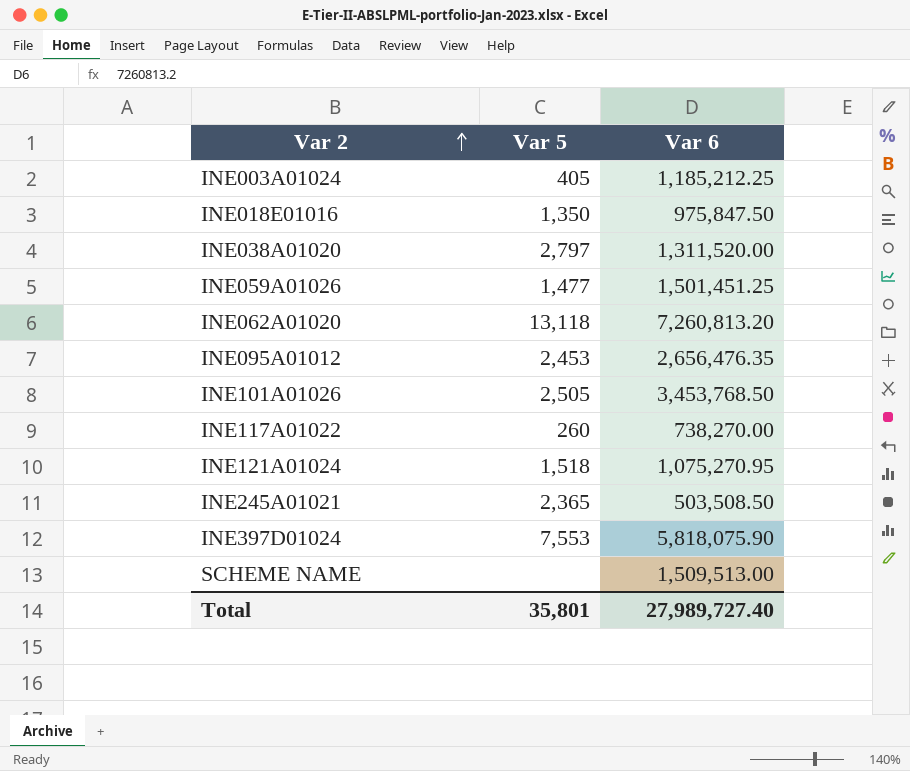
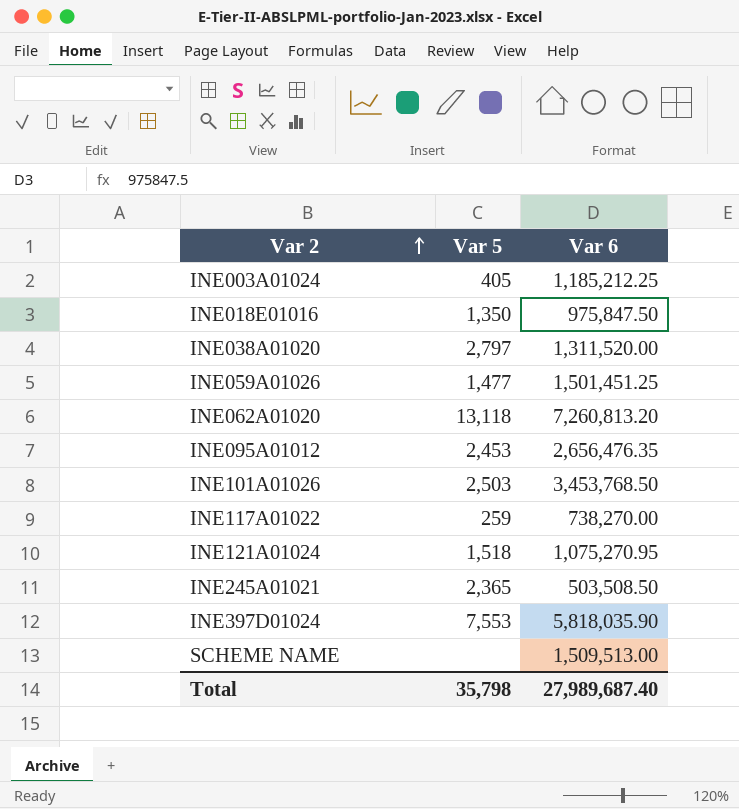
INE101A01026 | Var 5: 2,505 -> 2,503
INE117A01022 | Var 5: 260 -> 259
INE397D01024 | Var 6: 5,818,075.90 -> 5,818,035.90
Total | Var 5: 35,801 -> 35,798
Total | Var 6: 27,989,727.40 -> 27,989,687.40

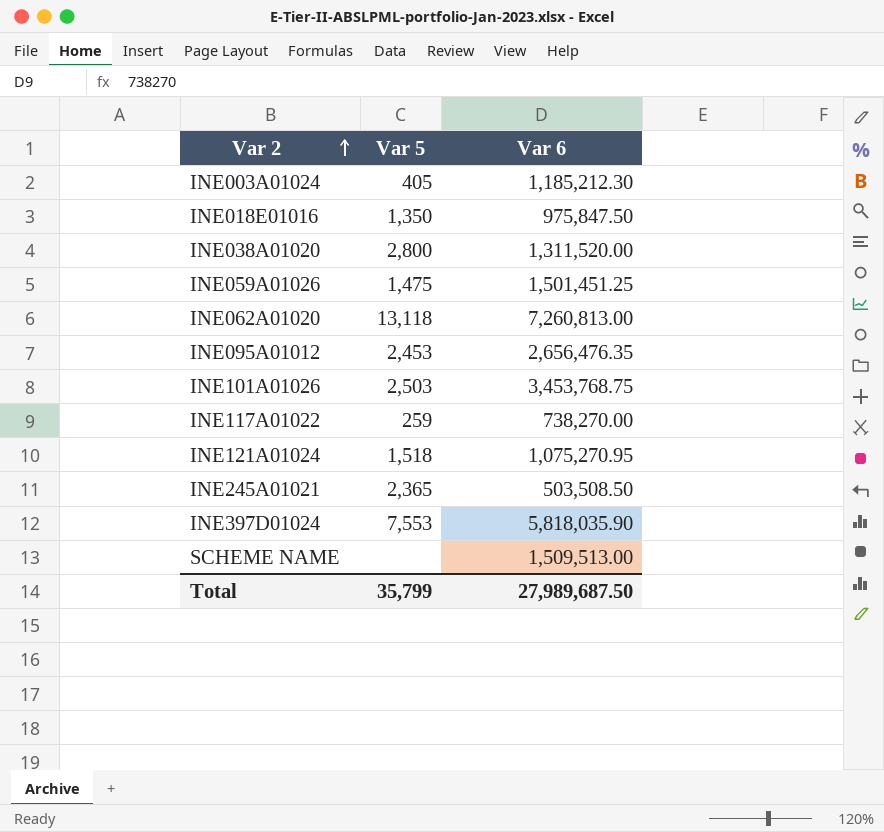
INE003A01024 | Var 6: 1,185,212.25 -> 1,185,212.30
INE038A01020 | Var 5: 2,797 -> 2,800
INE059A01026 | Var 5: 1,477 -> 1,475
INE062A01020 | Var 6: 7,260,813.20 -> 7,260,813.00
INE101A01026 | Var 6: 3,453,768.50 -> 3,453,768.75
Total | Var 5: 35,798 -> 35,799
Total | Var 6: 27,989,687.40 -> 27,989,687.50

